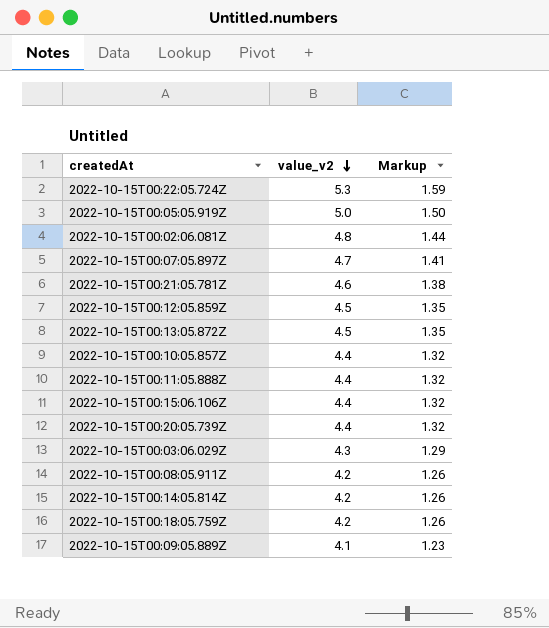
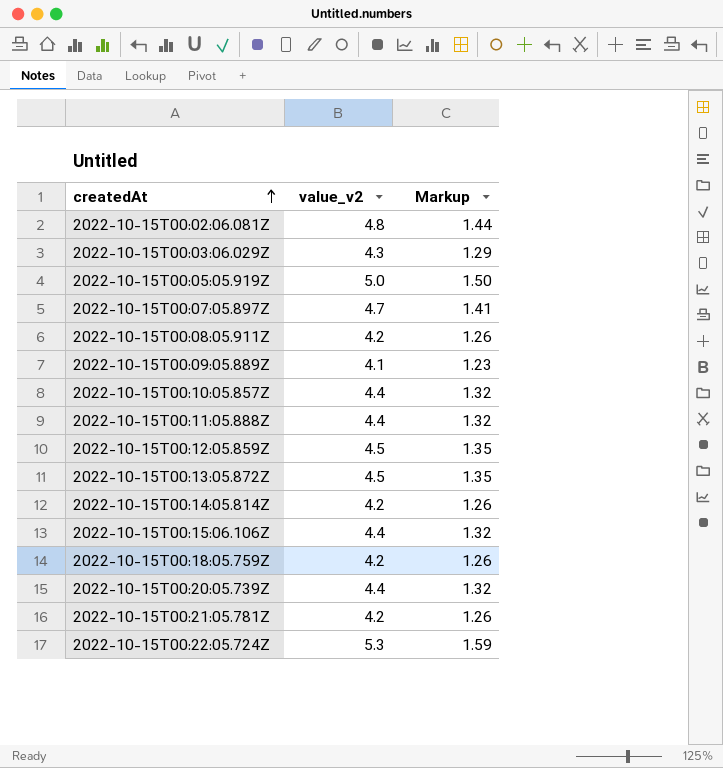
row order: value_v2 descending -> createdAt ascending
2022-10-15T00:21:05.781Z | value_v2: 4.6 -> 4.2
2022-10-15T00:21:05.781Z | Markup: 1.38 -> 1.26

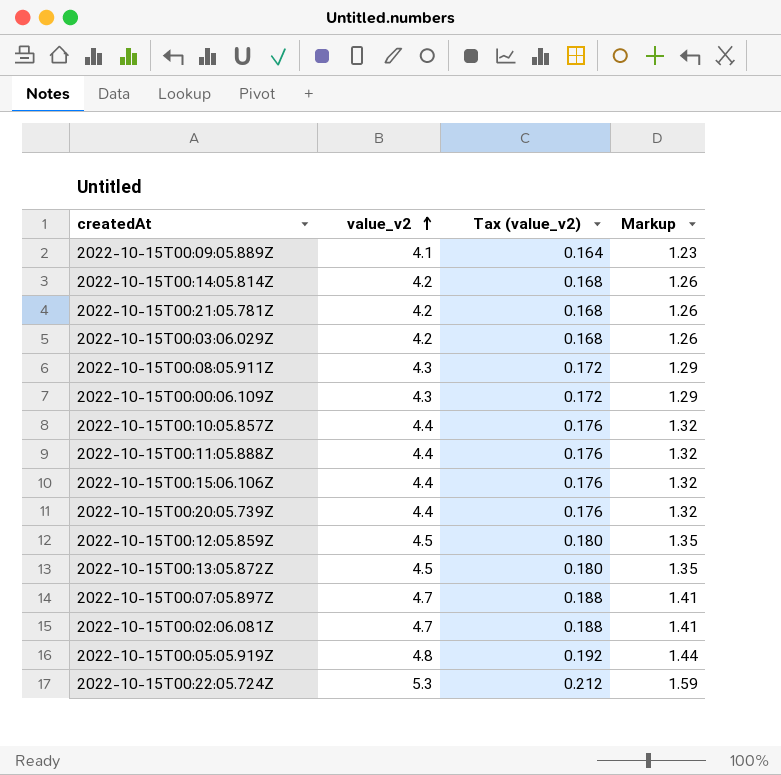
row order: createdAt ascending -> value_v2 ascending
column Tax (value_v2) | formula: none -> [value_v2] * 0.04
row 2022-10-15T00:18:05.759Z: 4.2 | 1.26 -> none
2022-10-15T00:03:06.029Z | value_v2: 4.3 -> 4.2
2022-10-15T00:03:06.029Z | Markup: 1.29 -> 1.26
2022-10-15T00:08:05.911Z | value_v2: 4.2 -> 4.3
2022-10-15T00:08:05.911Z | Markup: 1.26 -> 1.29
row 2022-10-15T00:00:06.109Z: none -> 4.3 | 0.172 | 1.29
2022-10-15T00:02:06.081Z | value_v2: 4.8 -> 4.7
2022-10-15T00:02:06.081Z | Markup: 1.44 -> 1.41
2022-10-15T00:05:05.919Z | value_v2: 5.0 -> 4.8
2022-10-15T00:05:05.919Z | Markup: 1.50 -> 1.44

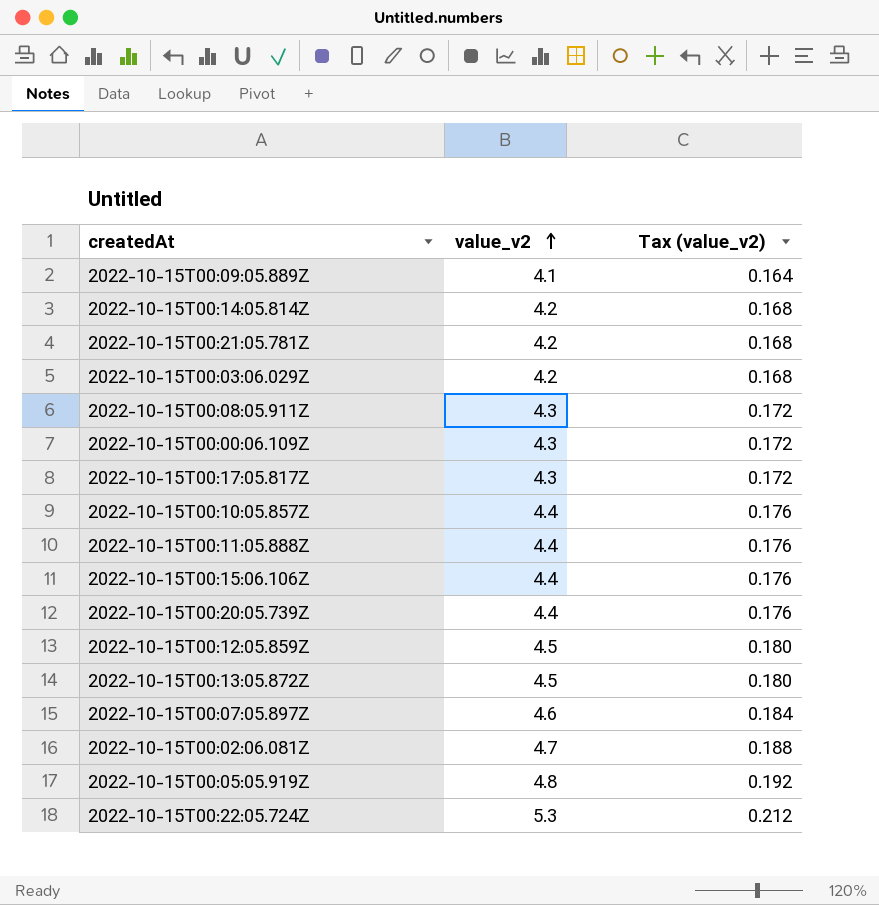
column Markup | formula: [value_v2] * 0.3 -> none
row 2022-10-15T00:17:05.817Z: none -> 4.3 | 0.172
2022-10-15T00:07:05.897Z | value_v2: 4.7 -> 4.6
2022-10-15T00:07:05.897Z | Tax (value_v2): 0.188 -> 0.184

